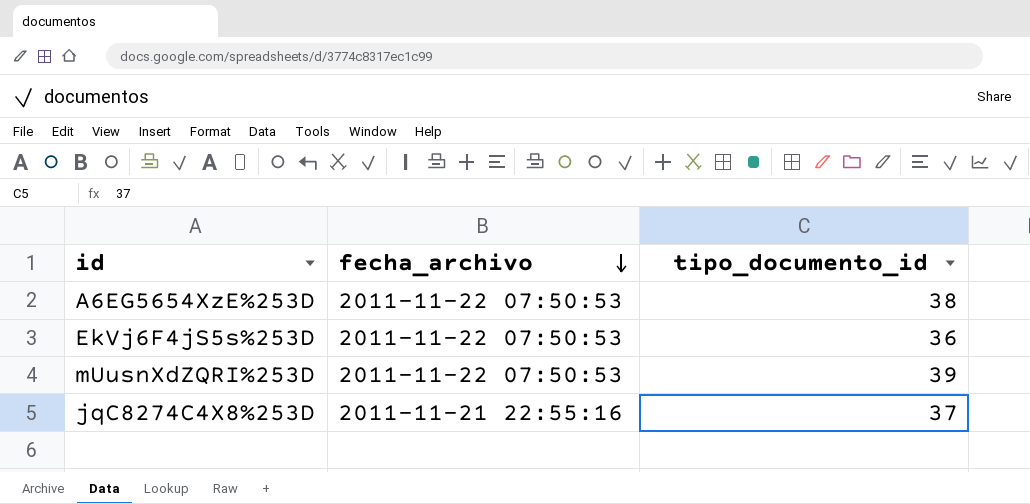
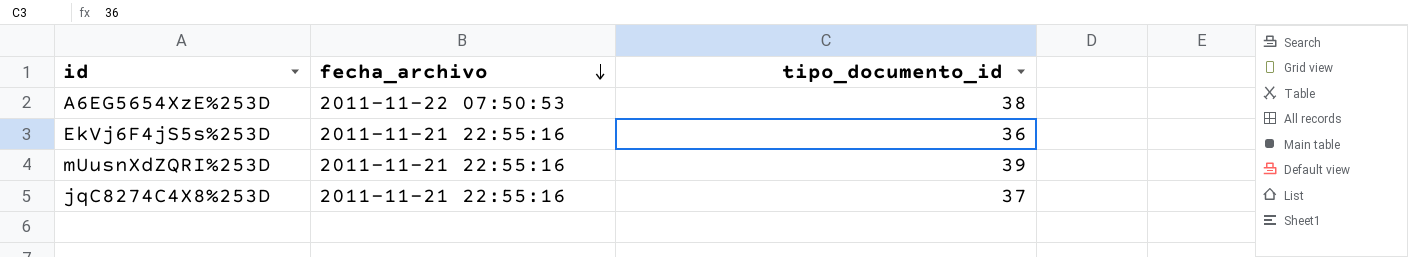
EkVj6F4jS5s%253D | fecha_archivo: 2011-11-22 07:50:53 -> 2011-11-21 22:55:16
mUusnXdZQRI%253D | fecha_archivo: 2011-11-22 07:50:53 -> 2011-11-21 22:55:16

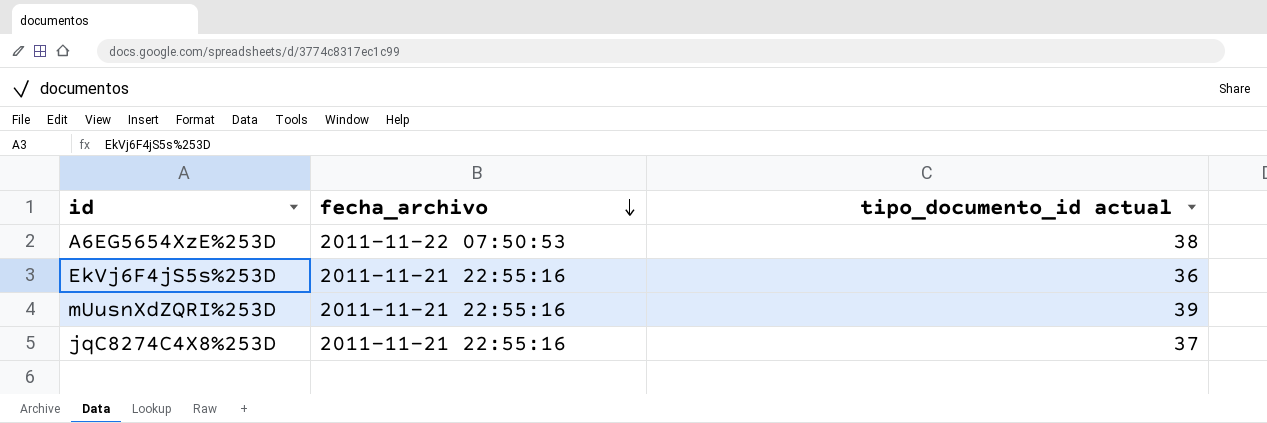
column name: tipo_documento_id -> tipo_documento_id actual

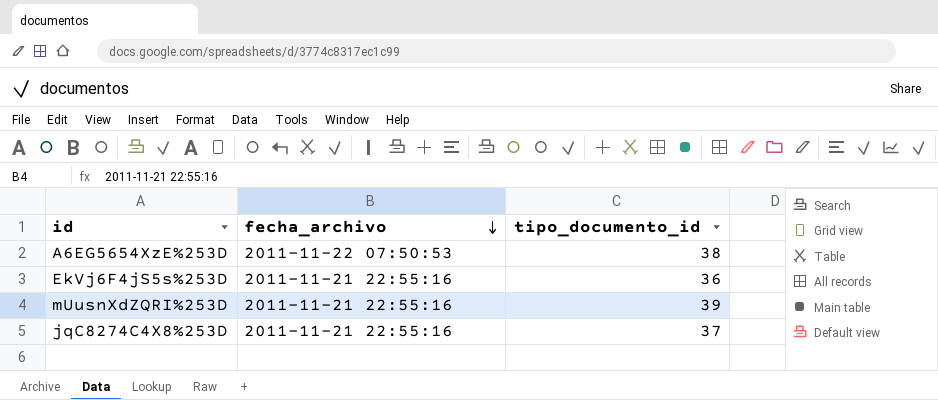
column name: tipo_documento_id actual -> tipo_documento_id

